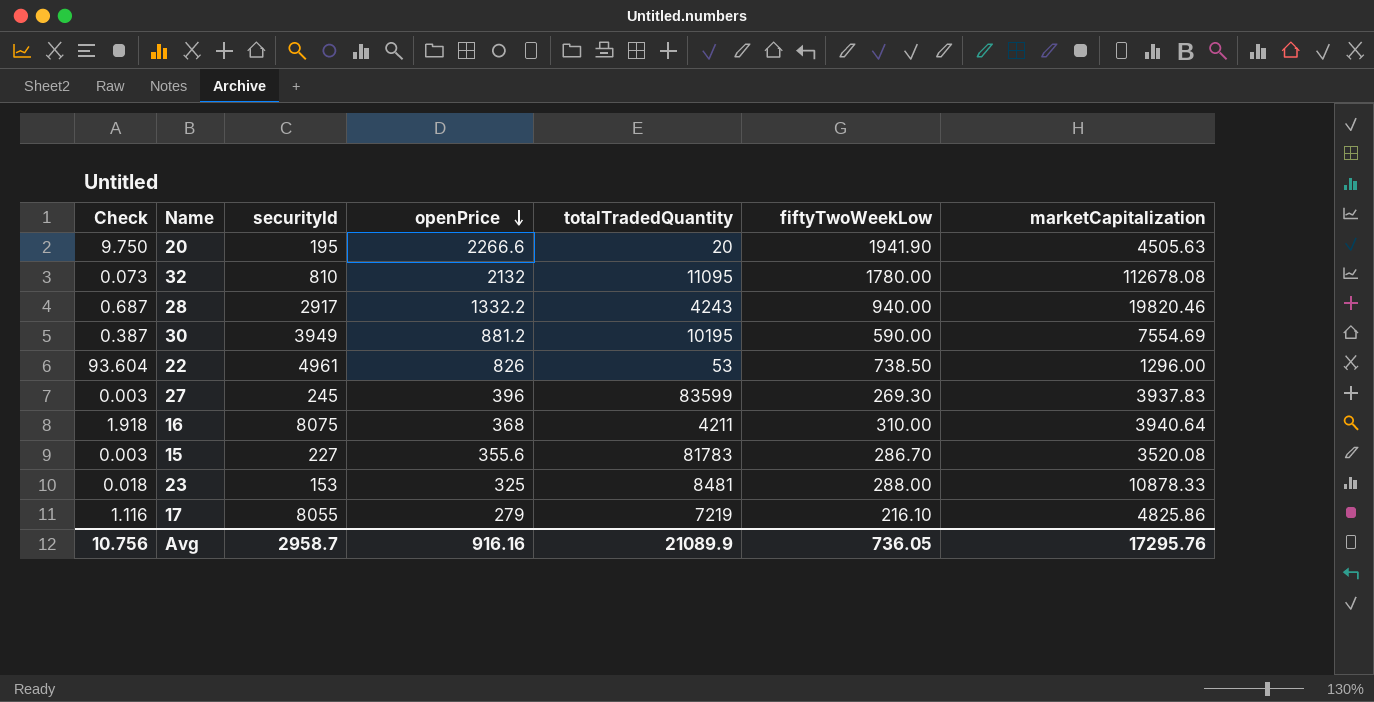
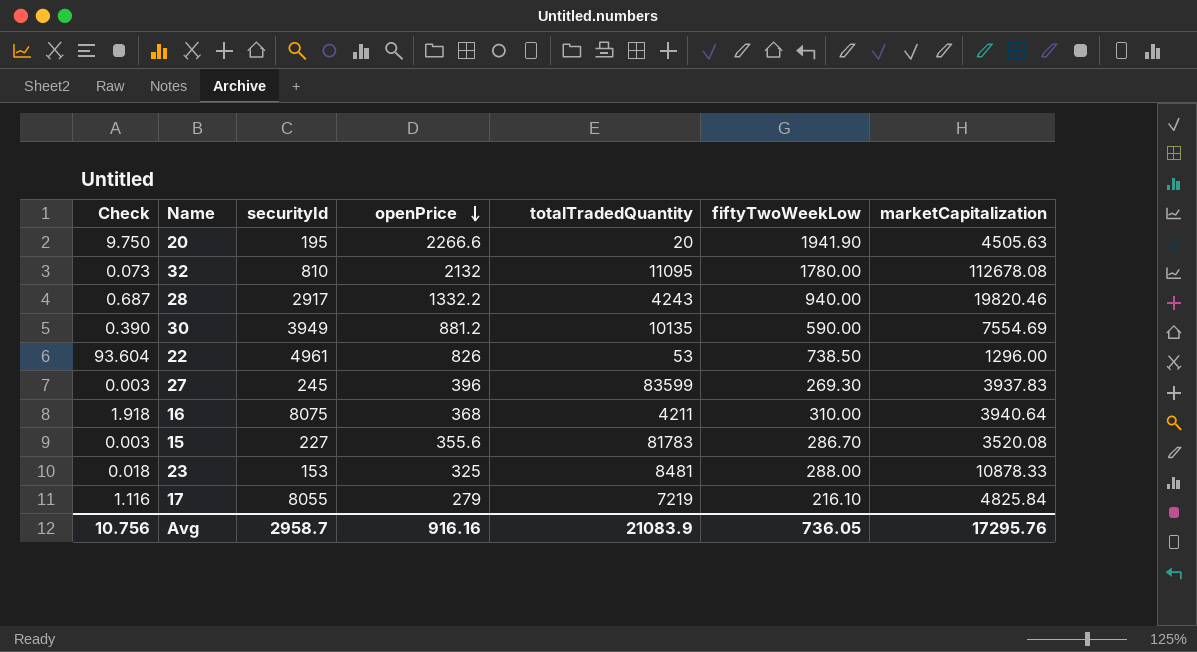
30 | Check: 0.387 -> 0.390
30 | totalTradedQuantity: 10195 -> 10135
17 | marketCapitalization: 4825.86 -> 4825.84
Avg | totalTradedQuantity: 21089.9 -> 21083.9

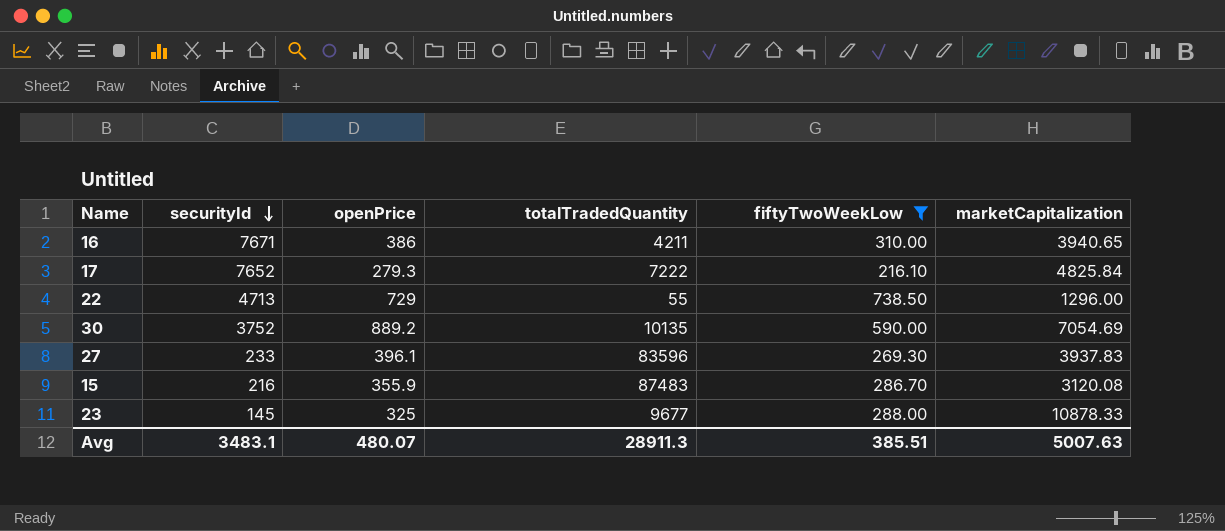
filter: none -> fiftyTwoWeekLow <= 738.50
row order: openPrice descending -> securityId descending
column Check | formula: [securityId] / [totalTradedQuantity] -> none
16 | securityId: 8075 -> 7671
16 | openPrice: 368 -> 386
16 | marketCapitalization: 3940.64 -> 3940.65
17 | securityId: 8055 -> 7652
17 | openPrice: 279 -> 279.3
17 | totalTradedQuantity: 7219 -> 7222
22 | securityId: 4961 -> 4713
22 | openPrice: 826 -> 729
22 | totalTradedQuantity: 53 -> 55
30 | securityId: 3949 -> 3752
30 | openPrice: 881.2 -> 889.2
30 | marketCapitalization: 7554.69 -> 7054.69
27 | securityId: 245 -> 233
27 | openPrice: 396 -> 396.1
27 | totalTradedQuantity: 83599 -> 83596
15 | securityId: 227 -> 216
15 | openPrice: 355.6 -> 355.9
15 | totalTradedQuantity: 81783 -> 87483
15 | marketCapitalization: 3520.08 -> 3120.08
23 | securityId: 153 -> 145
23 | totalTradedQuantity: 8481 -> 9677
Avg | securityId: 2958.7 -> 3483.1
Avg | openPrice: 916.16 -> 480.07
Avg | totalTradedQuantity: 21083.9 -> 28911.3
Avg | fiftyTwoWeekLow: 736.05 -> 385.51
Avg | marketCapitalization: 17295.76 -> 5007.63

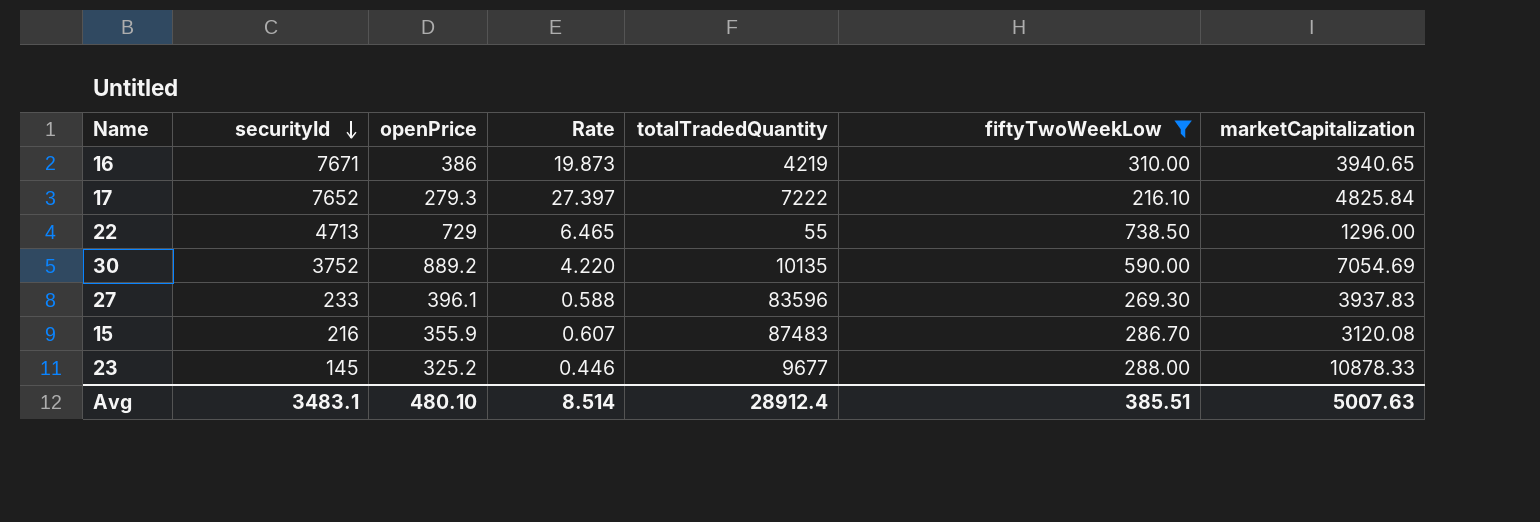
column Rate | formula: none -> [securityId] / [openPrice]
16 | totalTradedQuantity: 4211 -> 4219
23 | openPrice: 325 -> 325.2
Avg | openPrice: 480.07 -> 480.10
Avg | totalTradedQuantity: 28911.3 -> 28912.4

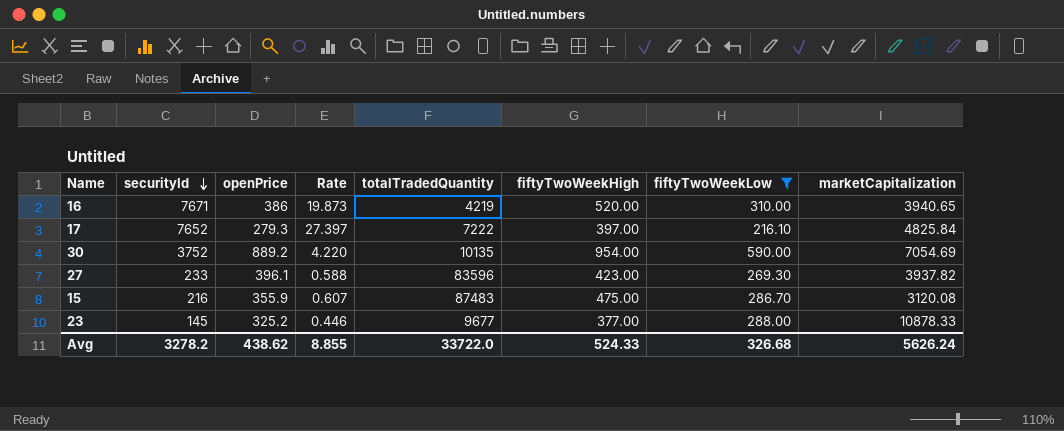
column fiftyTwoWeekHigh | position: none -> 6
row 22: 4713 | 729 | 6.465 | 55 | 738.50 | 1296.00 -> none
27 | marketCapitalization: 3937.83 -> 3937.82
Avg | securityId: 3483.1 -> 3278.2
Avg | openPrice: 480.10 -> 438.62
Avg | Rate: 8.514 -> 8.855
Avg | totalTradedQuantity: 28912.4 -> 33722.0
Avg | fiftyTwoWeekLow: 385.51 -> 326.68
Avg | marketCapitalization: 5007.63 -> 5626.24

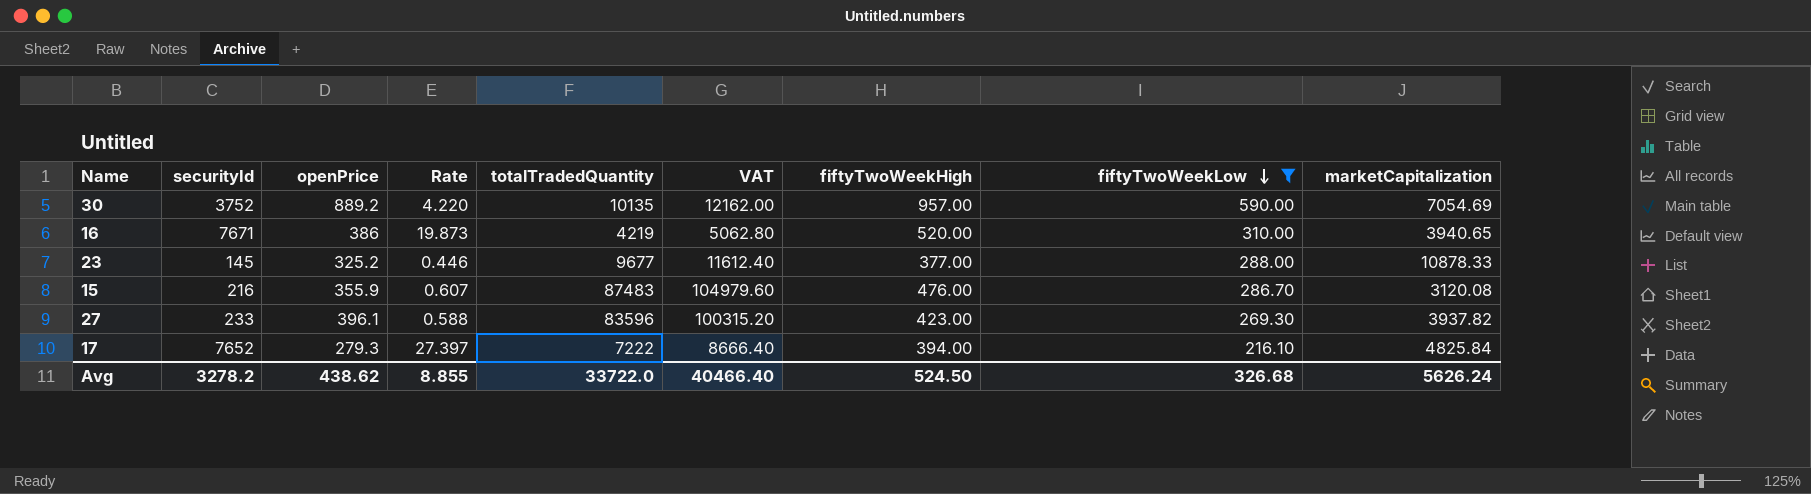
row order: securityId descending -> fiftyTwoWeekLow descending
column VAT | formula: none -> [totalTradedQuantity] * 1.2
30 | fiftyTwoWeekHigh: 954.00 -> 957.00
15 | fiftyTwoWeekHigh: 475.00 -> 476.00
17 | fiftyTwoWeekHigh: 397.00 -> 394.00
Avg | fiftyTwoWeekHigh: 524.33 -> 524.50

